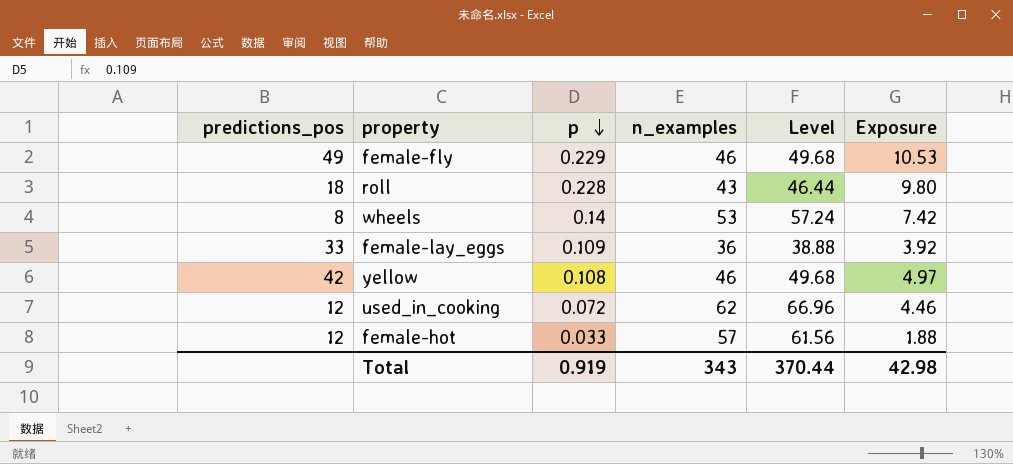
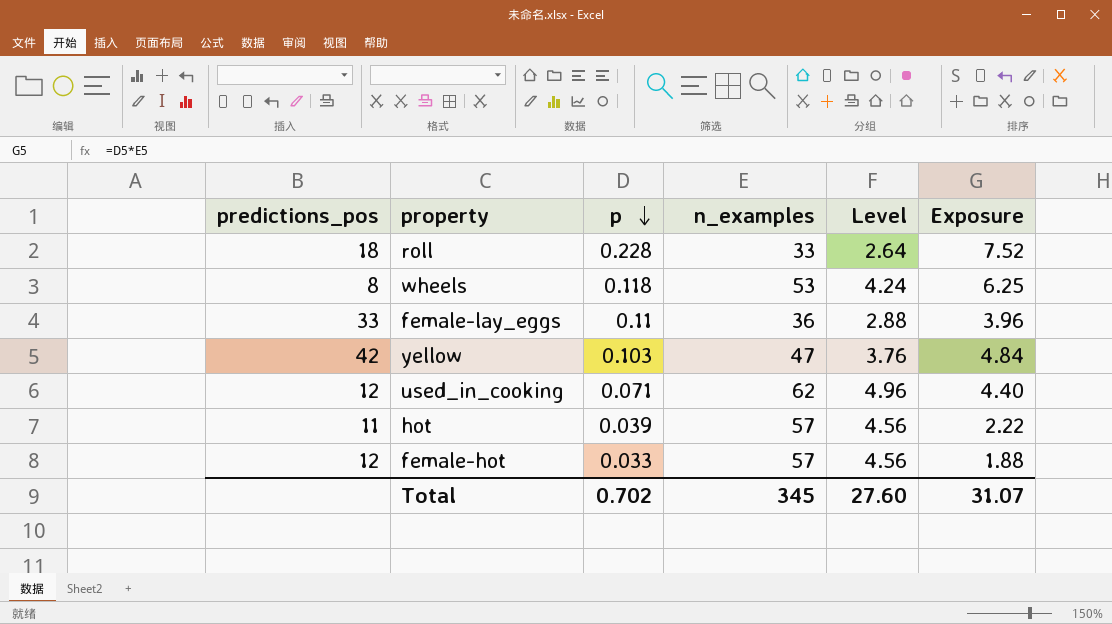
column Level | formula: [n_examples] * 1.08 -> [n_examples] * 0.08
row female-fly: 49 | 0.229 | 46 | 49.68 | 10.53 -> none
roll | n_examples: 43 -> 33
roll | Exposure: 9.80 -> 7.52
wheels | p: 0.14 -> 0.118
wheels | Exposure: 7.42 -> 6.25
female-lay_eggs | p: 0.109 -> 0.11
female-lay_eggs | Exposure: 3.92 -> 3.96
yellow | p: 0.108 -> 0.103
yellow | n_examples: 46 -> 47
yellow | Exposure: 4.97 -> 4.84
used_in_cooking | p: 0.072 -> 0.071
used_in_cooking | Exposure: 4.46 -> 4.40
row hot: none -> 11 | 0.039 | 57 | 4.56 | 2.22
Total | p: 0.919 -> 0.702
Total | n_examples: 343 -> 345
Total | Level: 370.44 -> 27.60
Total | Exposure: 42.98 -> 31.07

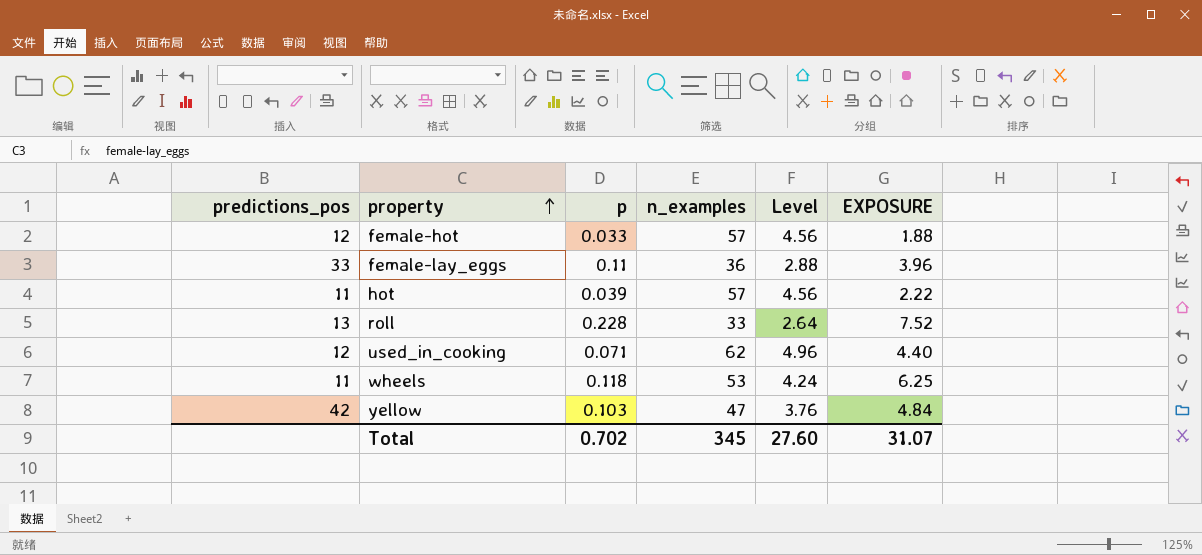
row order: p descending -> property ascending
column name: Exposure -> EXPOSURE
roll | predictions_pos: 18 -> 13
wheels | predictions_pos: 8 -> 11

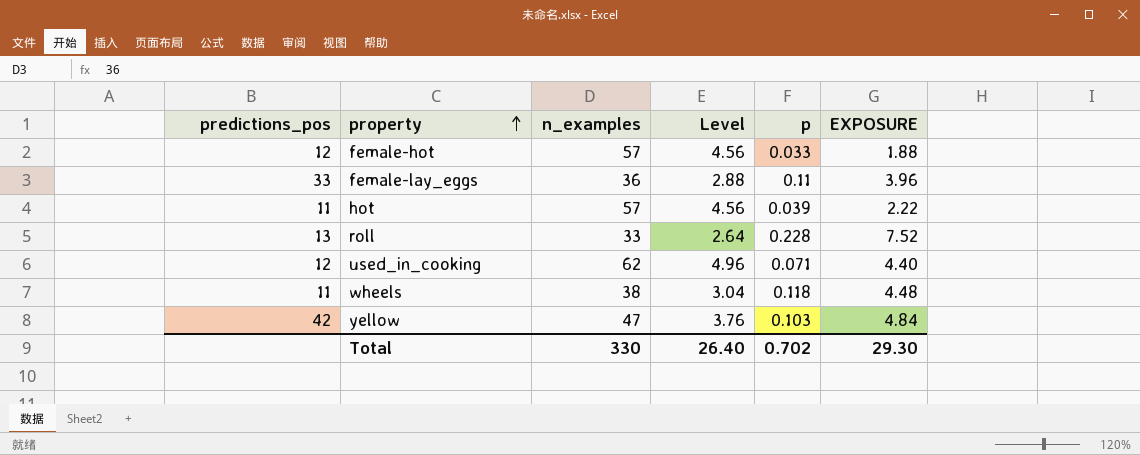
column p | position: 3 -> 5
wheels | n_examples: 53 -> 38
wheels | Level: 4.24 -> 3.04
wheels | EXPOSURE: 6.25 -> 4.48
Total | n_examples: 345 -> 330
Total | Level: 27.60 -> 26.40
Total | EXPOSURE: 31.07 -> 29.30

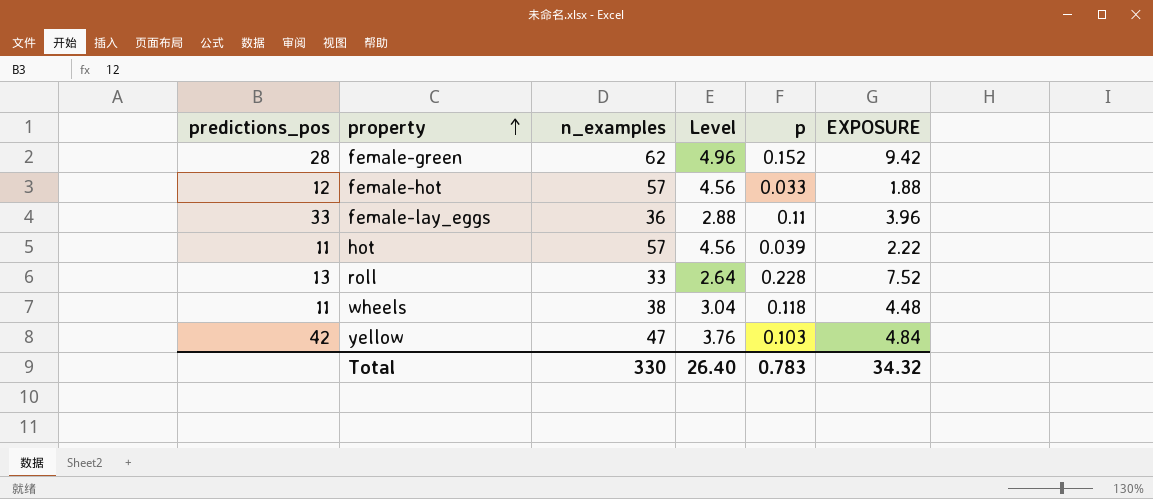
row used_in_cooking: 12 | 62 | 4.96 | 0.071 | 4.40 -> none
row female-green: none -> 28 | 62 | 4.96 | 0.152 | 9.42
Total | p: 0.702 -> 0.783
Total | EXPOSURE: 29.30 -> 34.32

